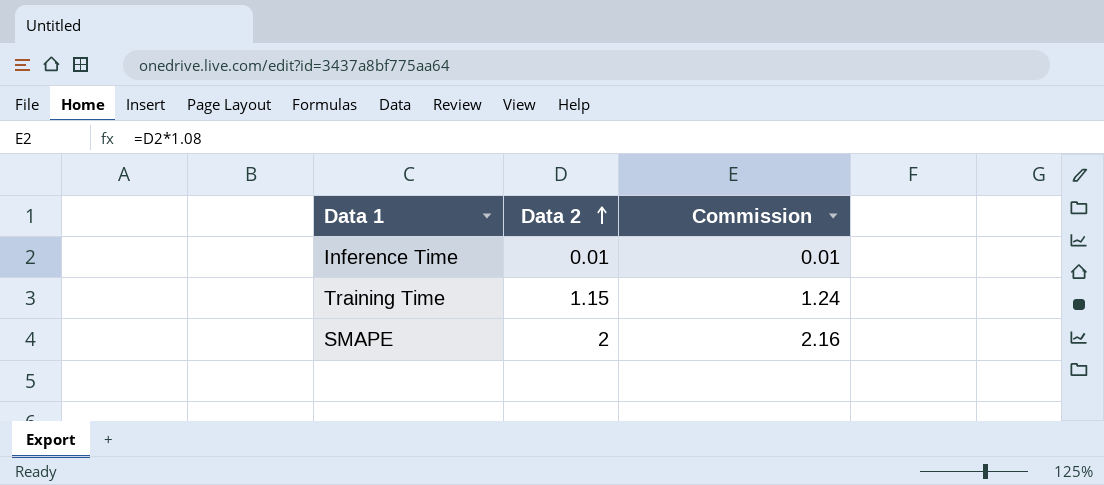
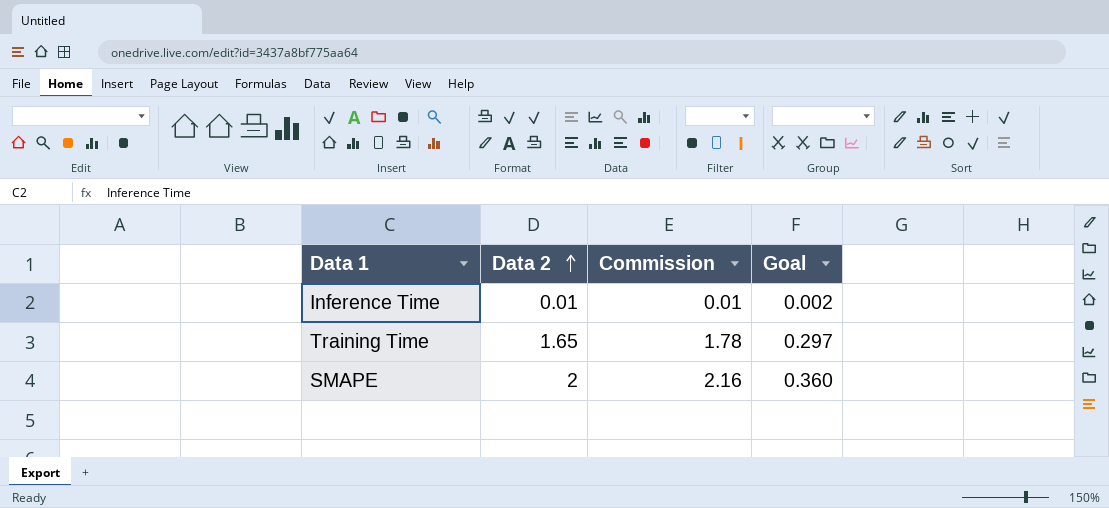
column Goal | formula: none -> [Data 2] * 0.18
Training Time | Data 2: 1.15 -> 1.65
Training Time | Commission: 1.24 -> 1.78

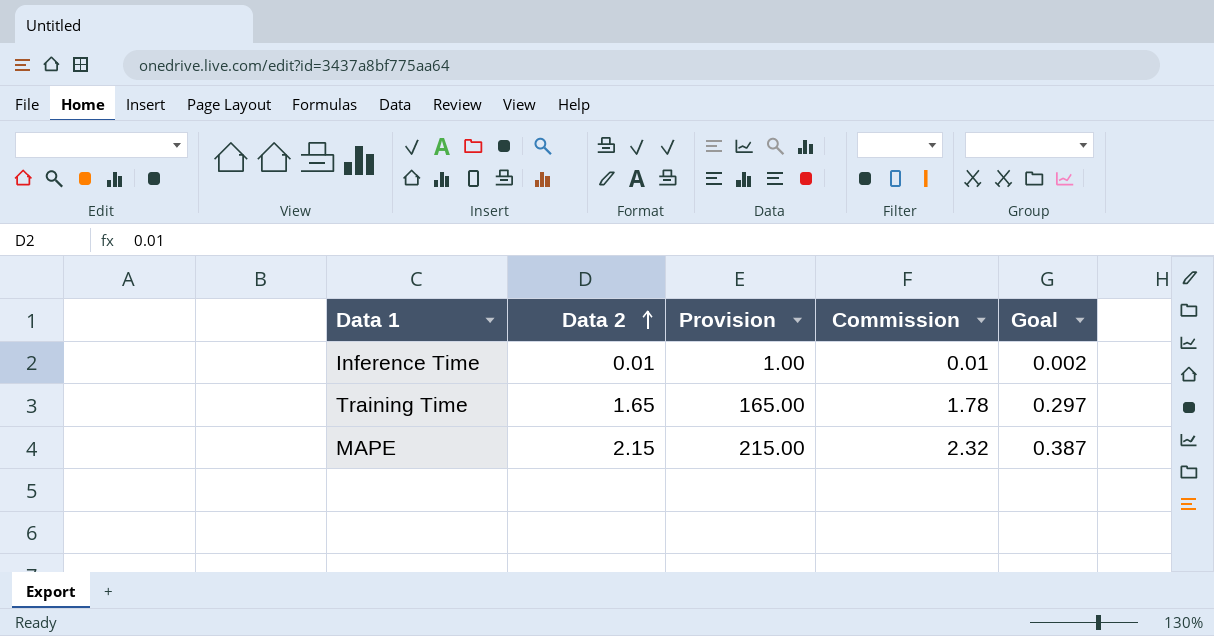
column Provision | formula: none -> [Data 2] * 100
row SMAPE: 2 | 2.16 | 0.360 -> none
row MAPE: none -> 2.15 | 215.00 | 2.32 | 0.387

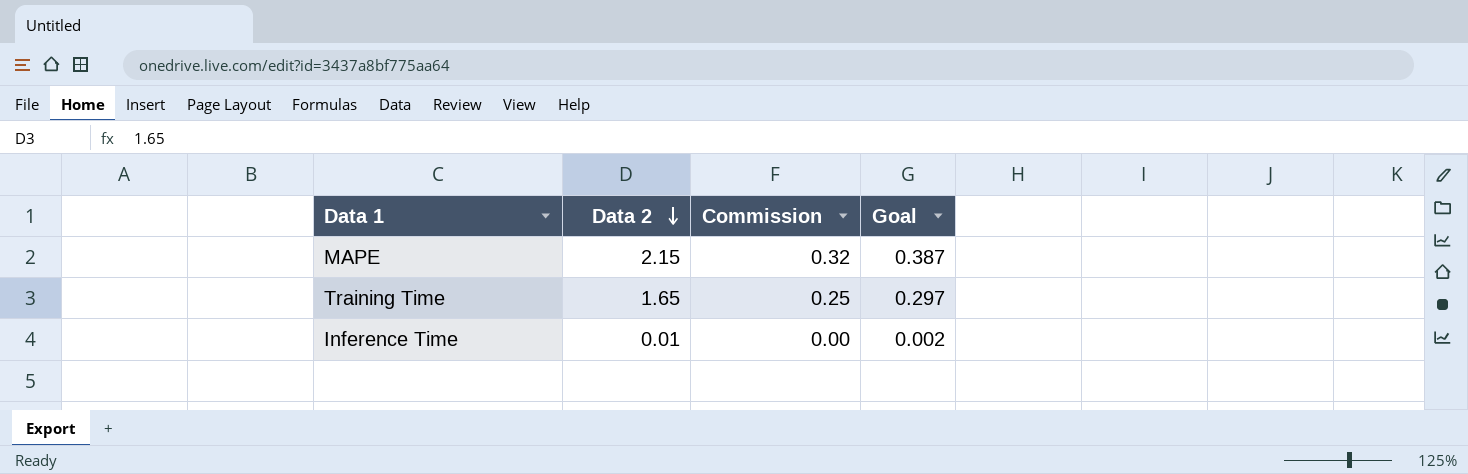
row order: Data 2 ascending -> Data 2 descending
column Provision | formula: [Data 2] * 100 -> none
column Commission | formula: [Data 2] * 1.08 -> [Data 2] * 0.15

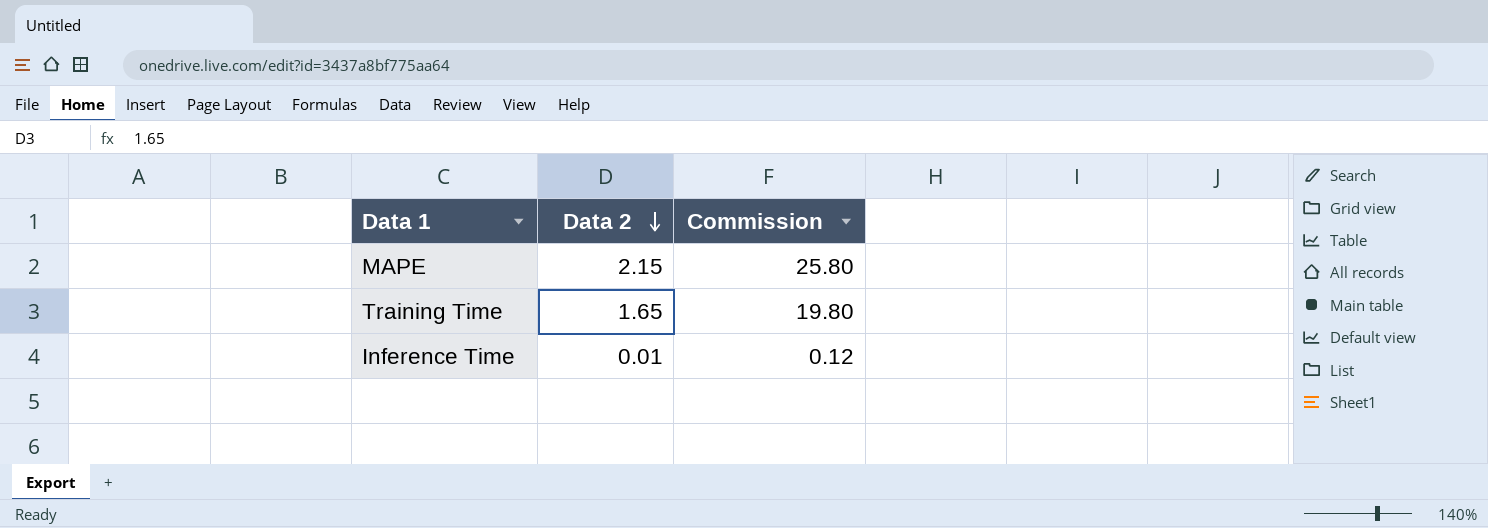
column Goal | formula: [Data 2] * 0.18 -> none
column Commission | formula: [Data 2] * 0.15 -> [Data 2] * 12

